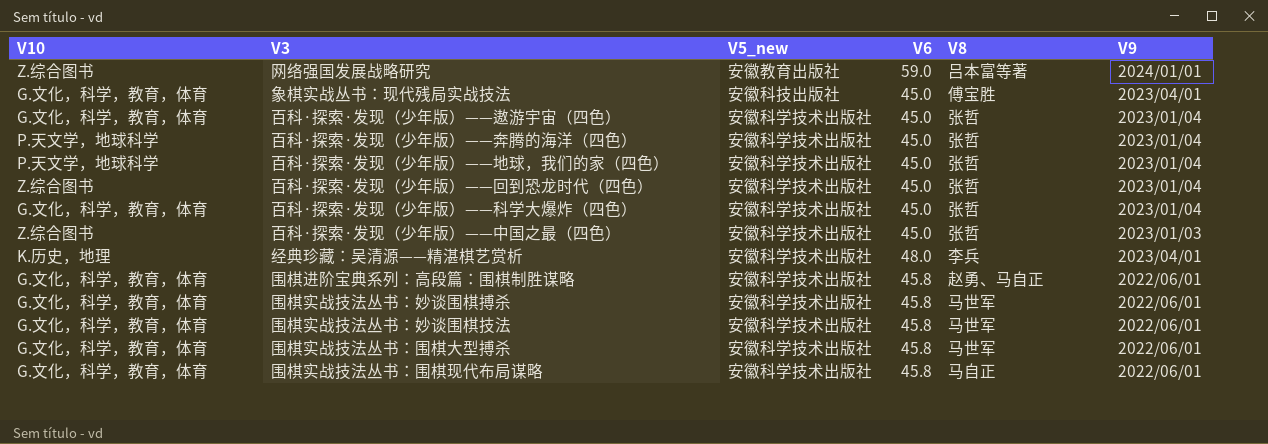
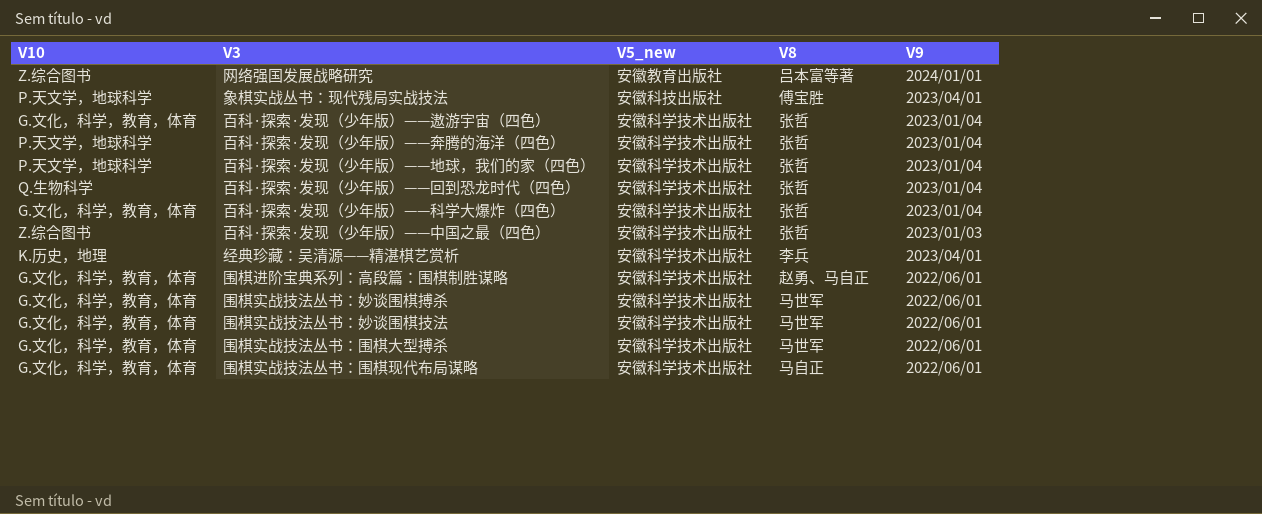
column V6 | position: 4 -> none
象棋实战丛书：现代残局实战技法 | V10: G.文化，科学，教育，体育 -> P.天文学，地球科学
百科·探索·发现（少年版）——回到恐龙时代（四色） | V10: Z.综合图书 -> Q.生物科学

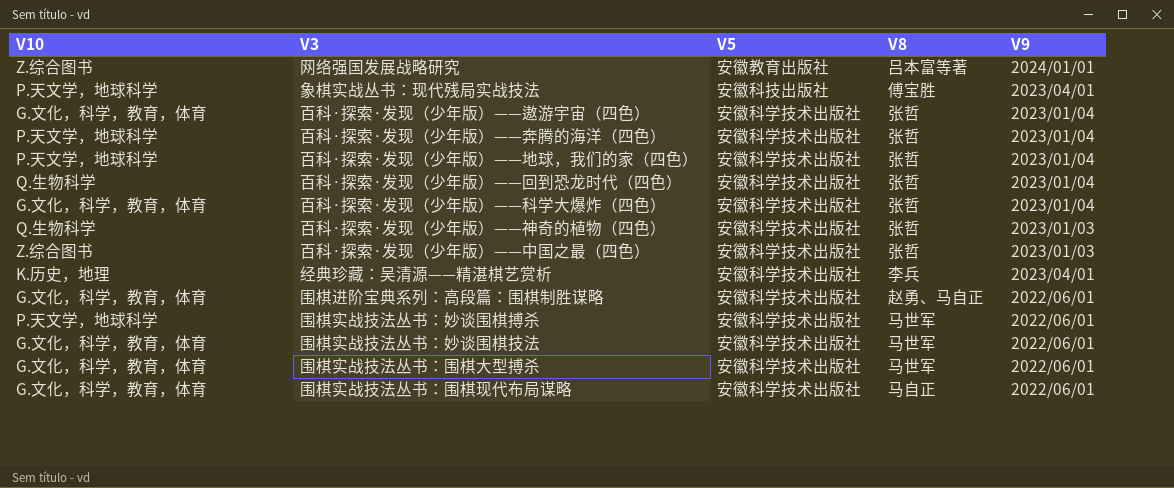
column name: V5_new -> V5
row 百科·探索·发现（少年版）——神奇的植物（四色）: none -> Q.生物科学 | 安徽科学技术出版社 | 张哲 | 2023/01/03
围棋实战技法丛书：妙谈围棋搏杀 | V10: G.文化，科学，教育，体育 -> P.天文学，地球科学

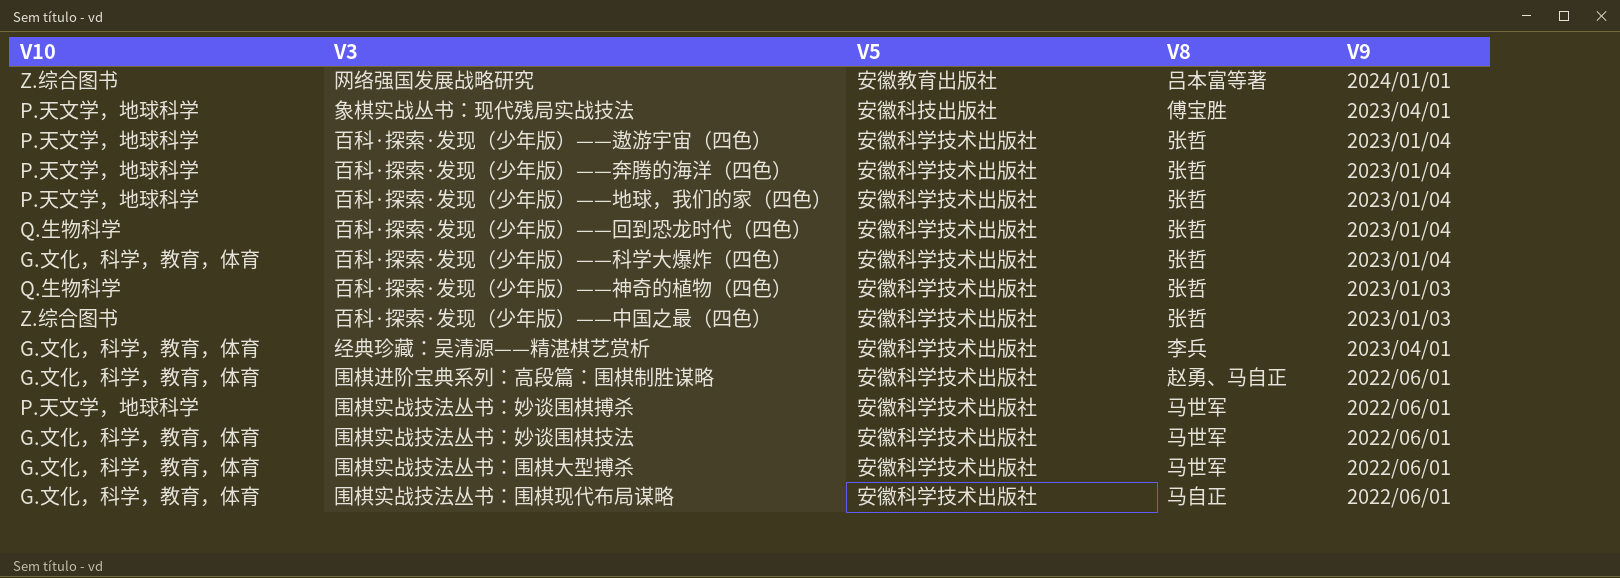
百科·探索·发现（少年版）——遨游宇宙（四色） | V10: G.文化，科学，教育，体育 -> P.天文学，地球科学
经典珍藏：吴清源——精湛棋艺赏析 | V10: K.历史，地理 -> G.文化，科学，教育，体育

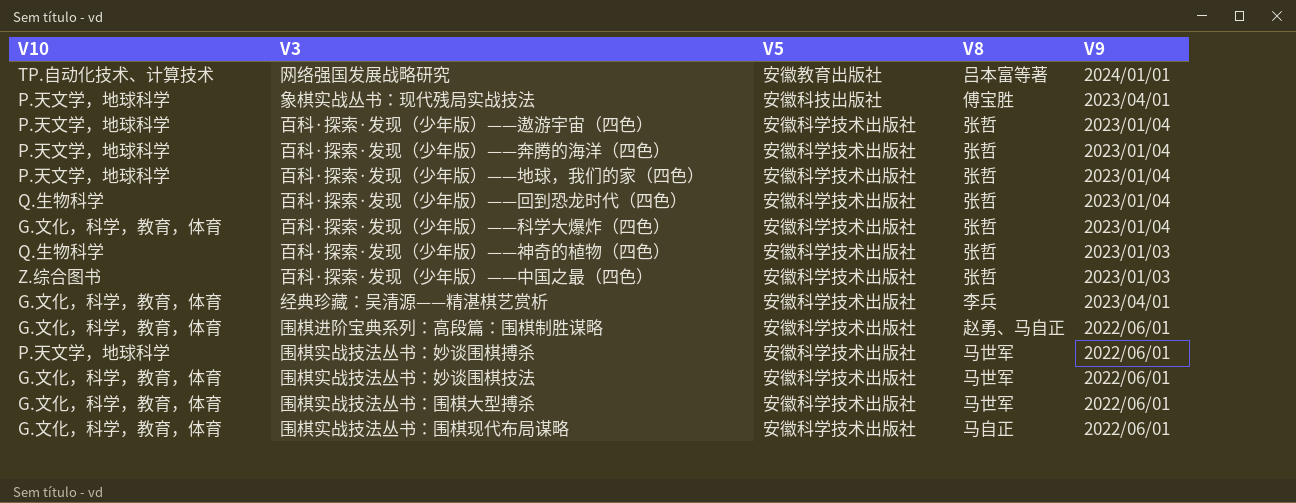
网络强国发展战略研究 | V10: Z.综合图书 -> TP.自动化技术、计算技术

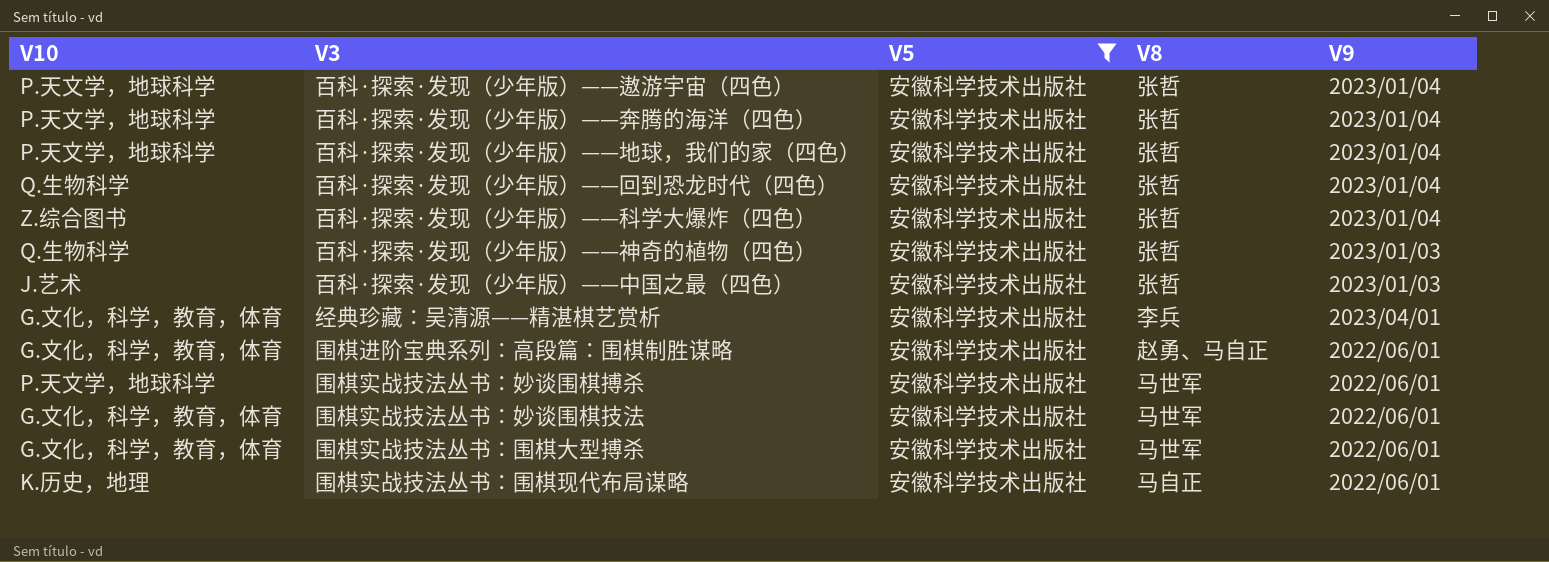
filter: none -> V5 = 安徽科学技术出版社
百科·探索·发现（少年版）——科学大爆炸（四色） | V10: G.文化，科学，教育，体育 -> Z.综合图书
百科·探索·发现（少年版）——中国之最（四色） | V10: Z.综合图书 -> J.艺术
围棋实战技法丛书：围棋现代布局谋略 | V10: G.文化，科学，教育，体育 -> K.历史，地理

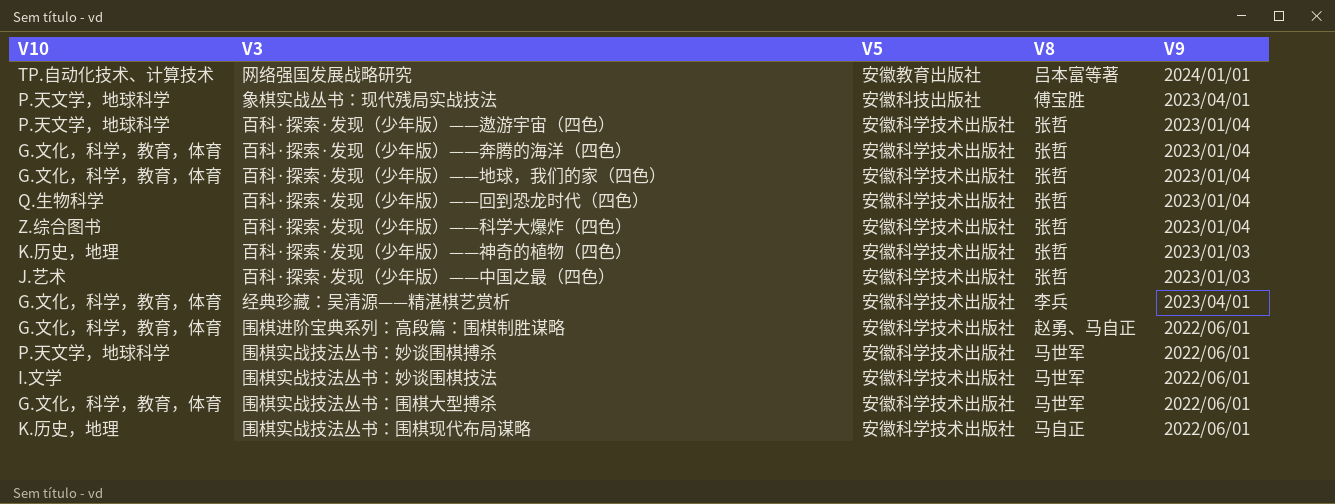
filter: V5 = 安徽科学技术出版社 -> none
百科·探索·发现（少年版）——奔腾的海洋（四色） | V10: P.天文学，地球科学 -> G.文化，科学，教育，体育
百科·探索·发现（少年版）——地球，我们的家（四色） | V10: P.天文学，地球科学 -> G.文化，科学，教育，体育
百科·探索·发现（少年版）——神奇的植物（四色） | V10: Q.生物科学 -> K.历史，地理
围棋实战技法丛书：妙谈围棋技法 | V10: G.文化，科学，教育，体育 -> I.文学

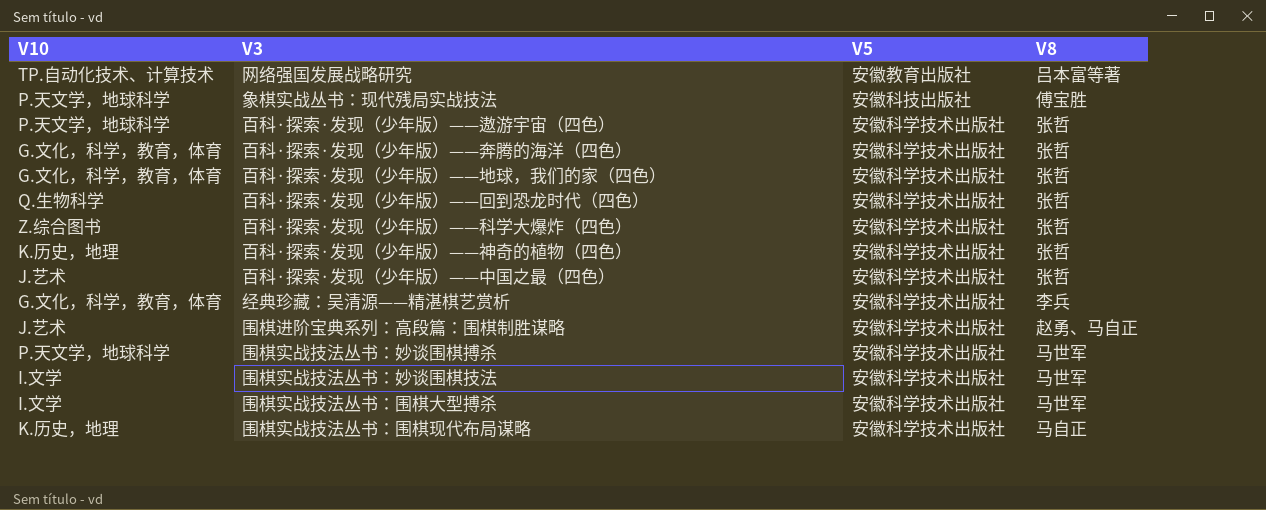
column V9 | position: 5 -> none
围棋进阶宝典系列：高段篇：围棋制胜谋略 | V10: G.文化，科学，教育，体育 -> J.艺术
围棋实战技法丛书：围棋大型搏杀 | V10: G.文化，科学，教育，体育 -> I.文学

